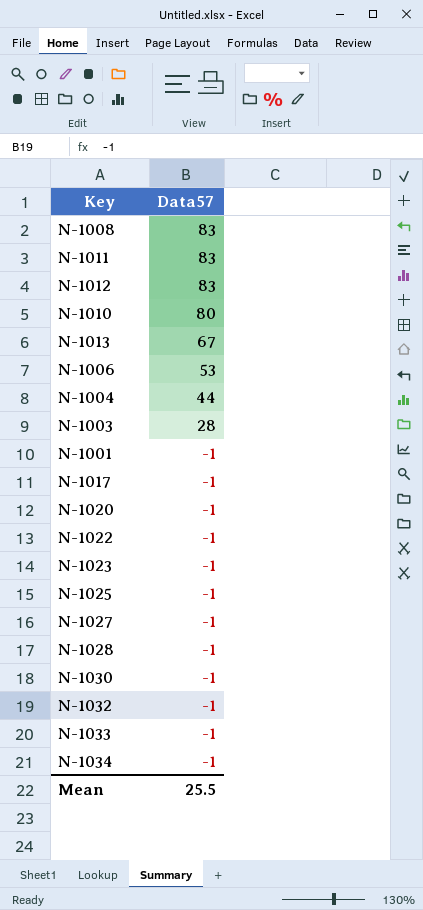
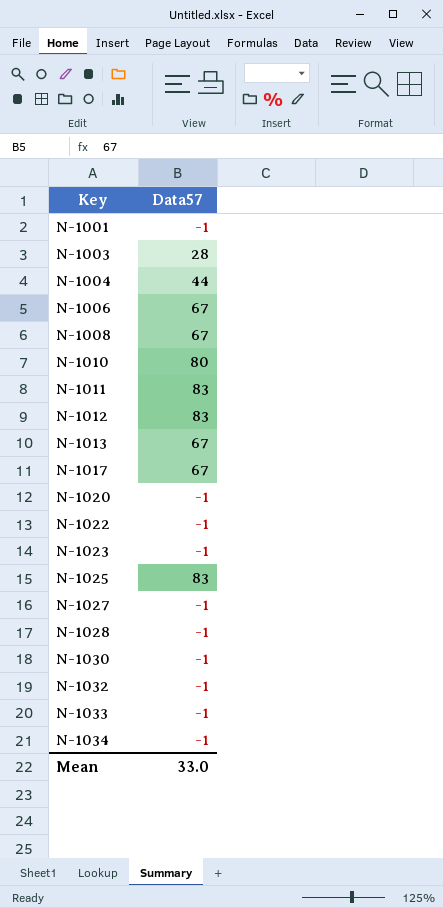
row order: Data57 descending -> Key ascending
N-1006 | Data57: 53 -> 67
N-1008 | Data57: 83 -> 67
N-1017 | Data57: -1 -> 67
N-1025 | Data57: -1 -> 83
Mean | Data57: 25.5 -> 33.0

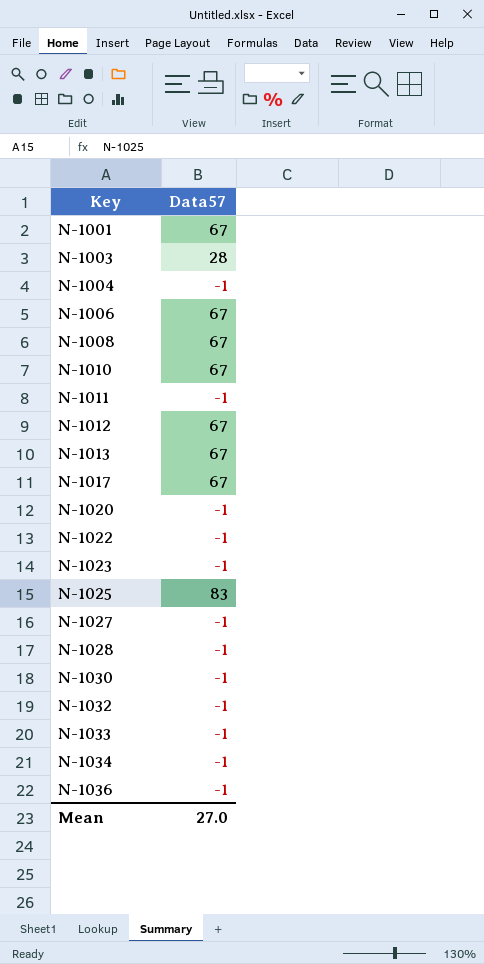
N-1001 | Data57: -1 -> 67
N-1004 | Data57: 44 -> -1
N-1010 | Data57: 80 -> 67
N-1011 | Data57: 83 -> -1
N-1012 | Data57: 83 -> 67
row N-1036: none -> -1
Mean | Data57: 33.0 -> 27.0

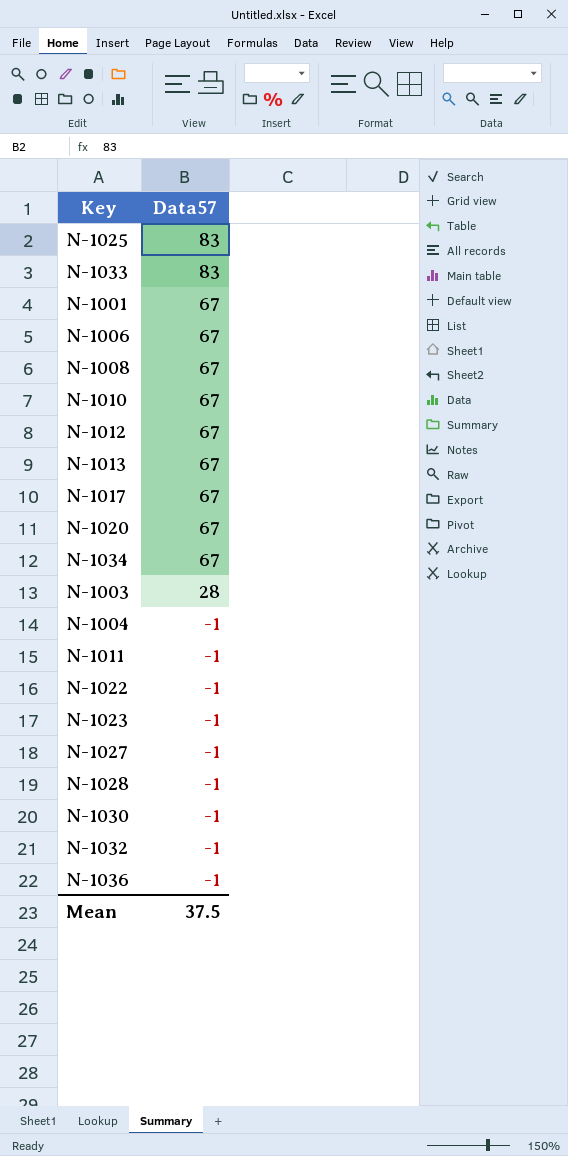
row order: Key ascending -> Data57 descending
N-1033 | Data57: -1 -> 83
N-1020 | Data57: -1 -> 67
N-1034 | Data57: -1 -> 67
Mean | Data57: 27.0 -> 37.5

